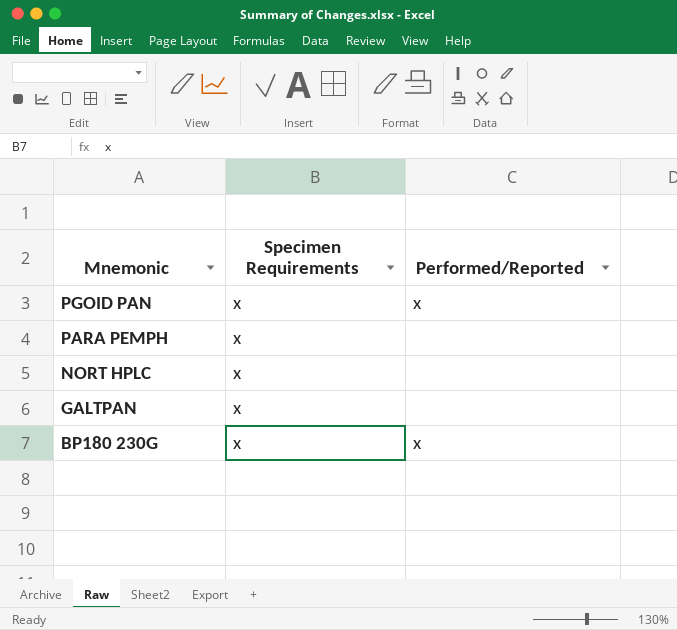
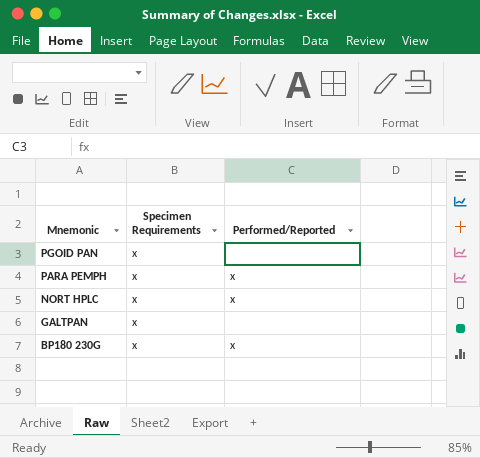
PGOID PAN | Performed/Reported: x -> none
PARA PEMPH | Performed/Reported: none -> x
NORT HPLC | Performed/Reported: none -> x

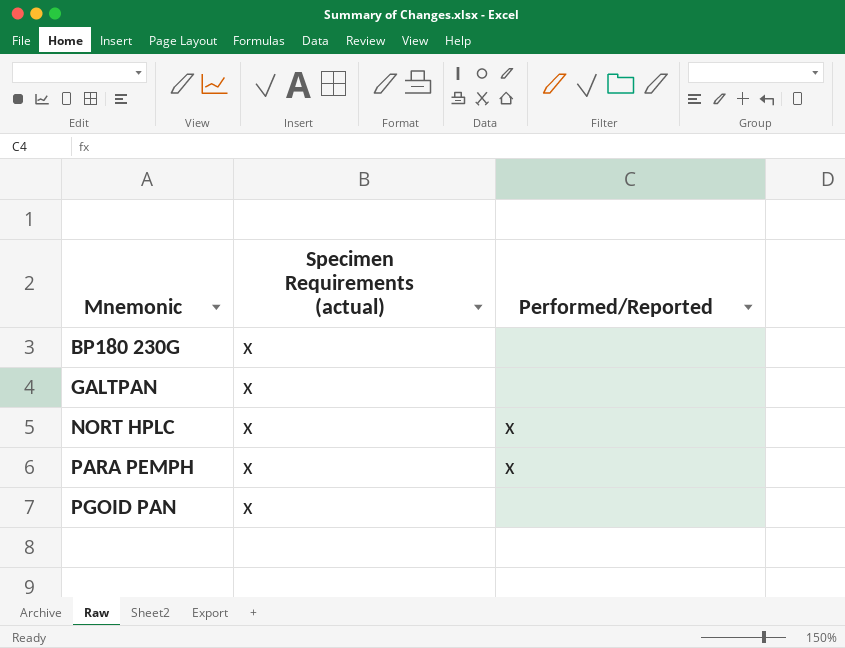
row order: Mnemonic descending -> Mnemonic ascending
column name: Specimen Requirements -> Specimen Requirements (actual)
BP180 230G | Performed/Reported: x -> none

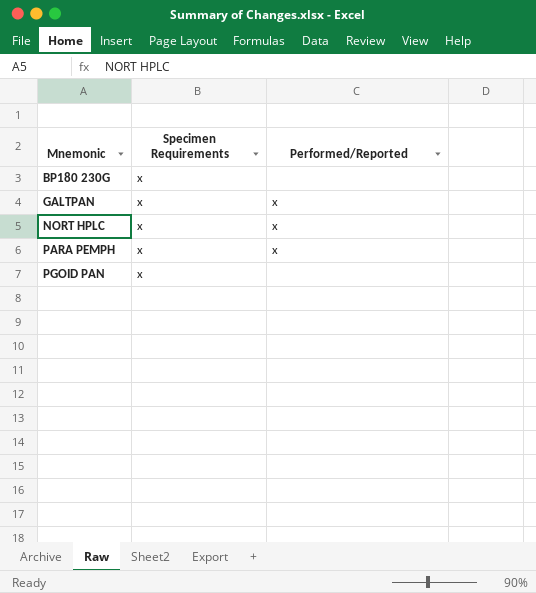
column name: Specimen Requirements (actual) -> Specimen Requirements
GALTPAN | Performed/Reported: none -> x

